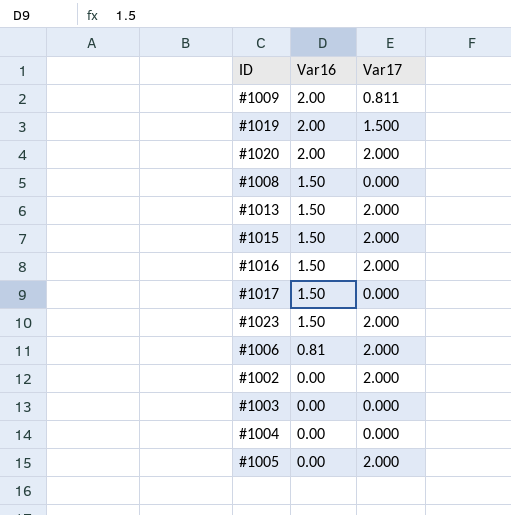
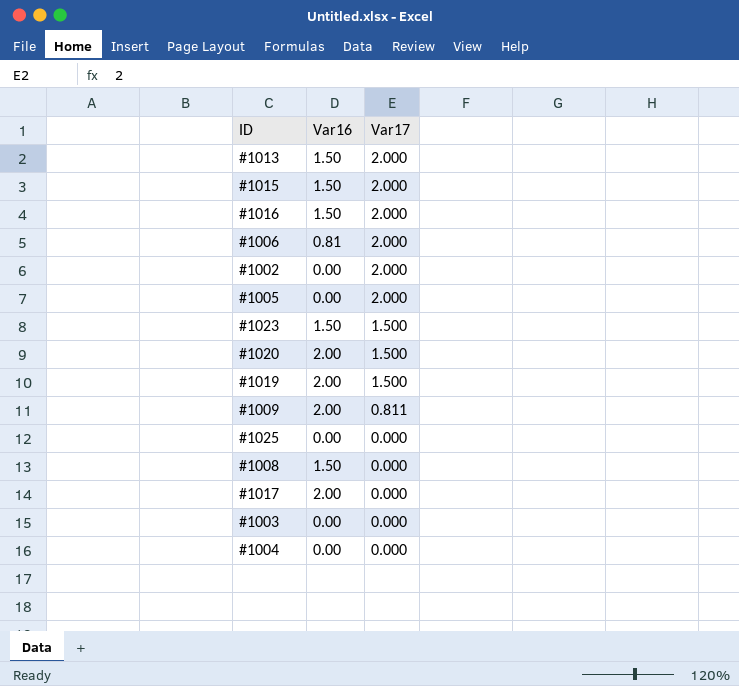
row order: Var16 descending -> Var17 descending
#1023 | Var17: 2.000 -> 1.500
#1020 | Var17: 2.000 -> 1.500
row #1025: none -> 0.00 | 0.000
#1017 | Var16: 1.50 -> 2.00

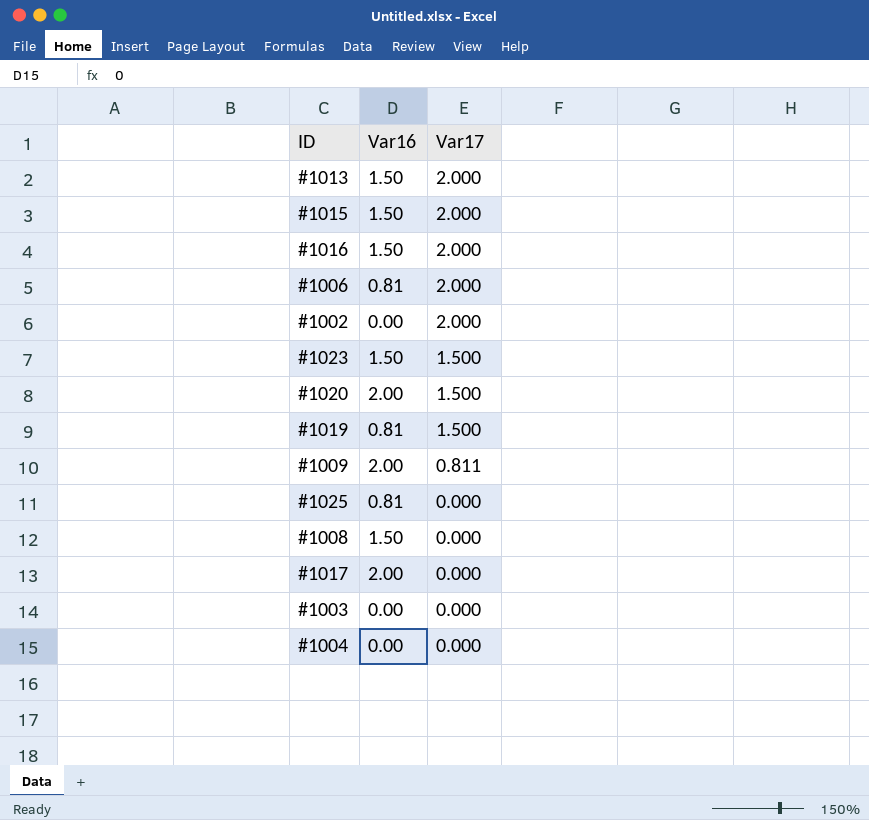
row #1005: 0.00 | 2.000 -> none
#1019 | Var16: 2.00 -> 0.81
#1025 | Var16: 0.00 -> 0.81

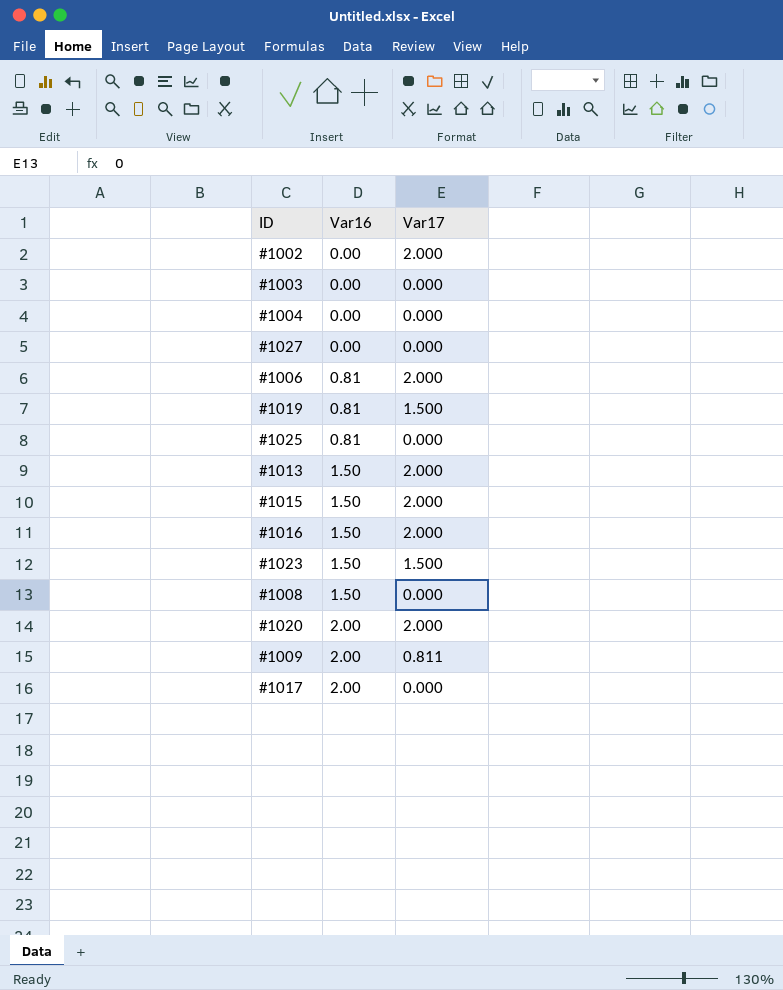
row order: Var17 descending -> Var16 ascending
row #1027: none -> 0.00 | 0.000
#1020 | Var17: 1.500 -> 2.000

